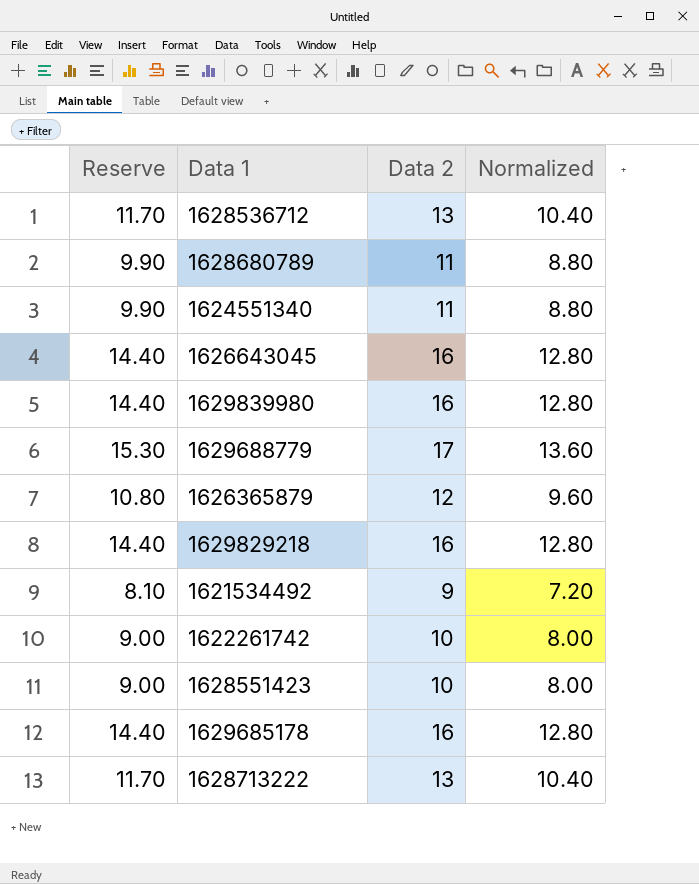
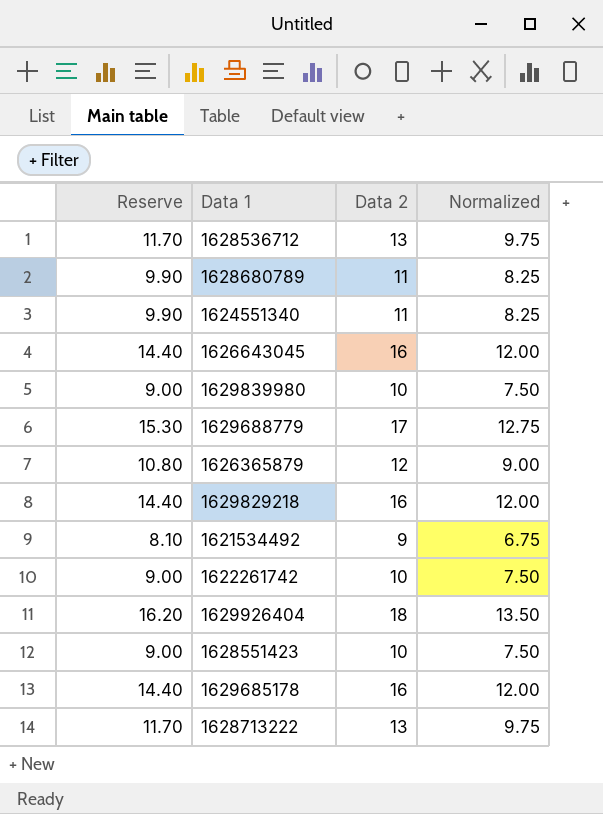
column Normalized | formula: [Data 2] * 0.8 -> [Data 2] * 0.75
1629839980 | Reserve: 14.40 -> 9.00
1629839980 | Data 2: 16 -> 10
row 1629926404: none -> 16.20 | 18 | 13.50

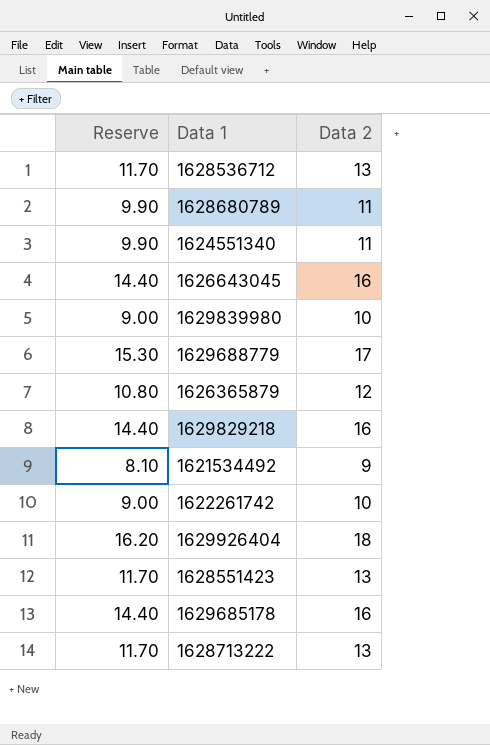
column Normalized | formula: [Data 2] * 0.75 -> none
1628551423 | Reserve: 9.00 -> 11.70
1628551423 | Data 2: 10 -> 13

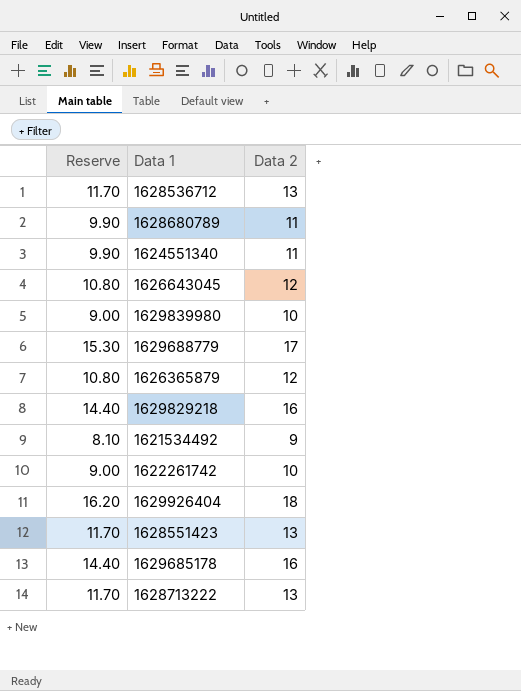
1626643045 | Reserve: 14.40 -> 10.80
1626643045 | Data 2: 16 -> 12

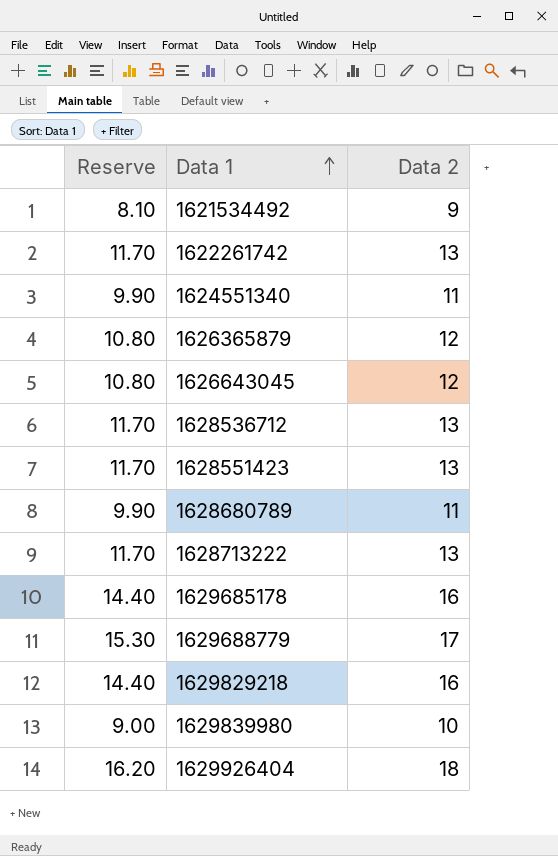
row order: none -> Data 1 ascending
1622261742 | Reserve: 9.00 -> 11.70
1622261742 | Data 2: 10 -> 13

